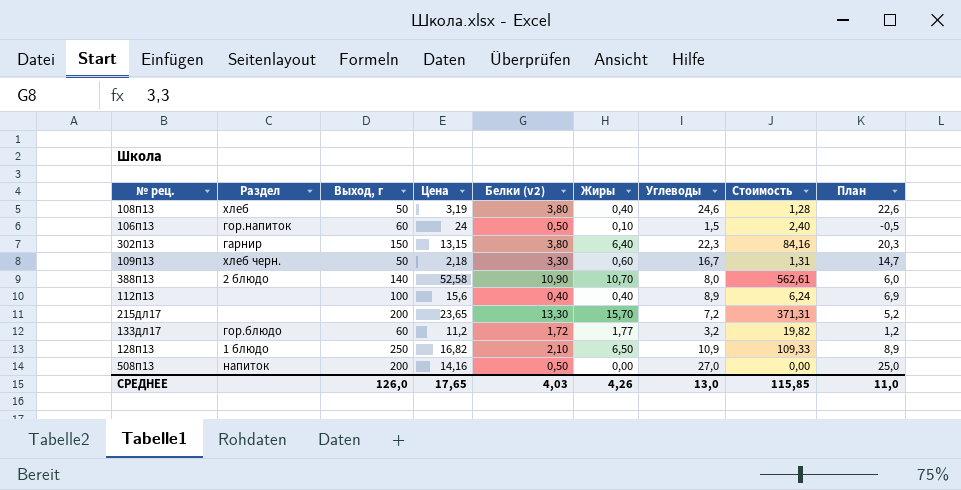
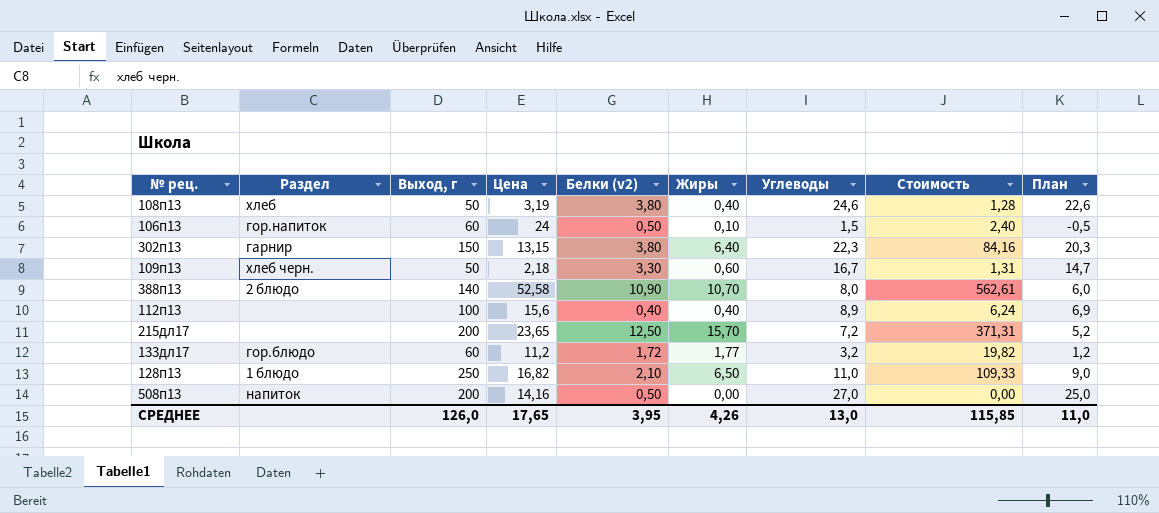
215дл17 | Белки (v2): 13,30 -> 12,50
128п13 | Углеводы: 10,9 -> 11,0
128п13 | План: 8,9 -> 9,0
СРЕДНЕЕ | Белки (v2): 4,03 -> 3,95

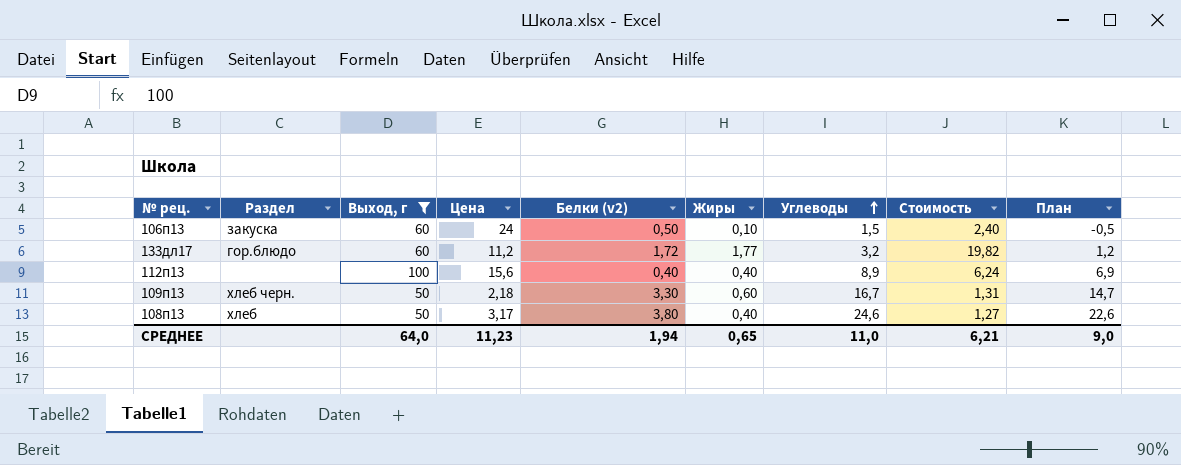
filter: none -> Выход, г <= 100
row order: none -> Углеводы ascending
106п13 | Раздел: гор.напиток -> закуска
108п13 | Цена: 3,19 -> 3,17
108п13 | Стоимость: 1,28 -> 1,27
СРЕДНЕЕ | Выход, г: 126,0 -> 64,0
СРЕДНЕЕ | Цена: 17,65 -> 11,23
СРЕДНЕЕ | Белки (v2): 3,95 -> 1,94
СРЕДНЕЕ | Жиры: 4,26 -> 0,65
СРЕДНЕЕ | Углеводы: 13,0 -> 11,0
СРЕДНЕЕ | Стоимость: 115,85 -> 6,21
СРЕДНЕЕ | План: 11,0 -> 9,0

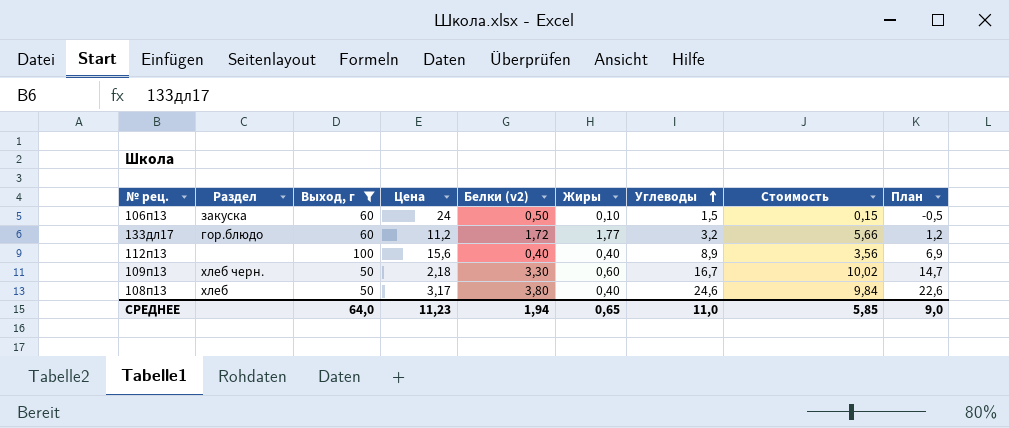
column Стоимость | formula: [Цена] * [Жиры] -> [Жиры] * [Углеводы]
СРЕДНЕЕ | Стоимость: 6,21 -> 5,85

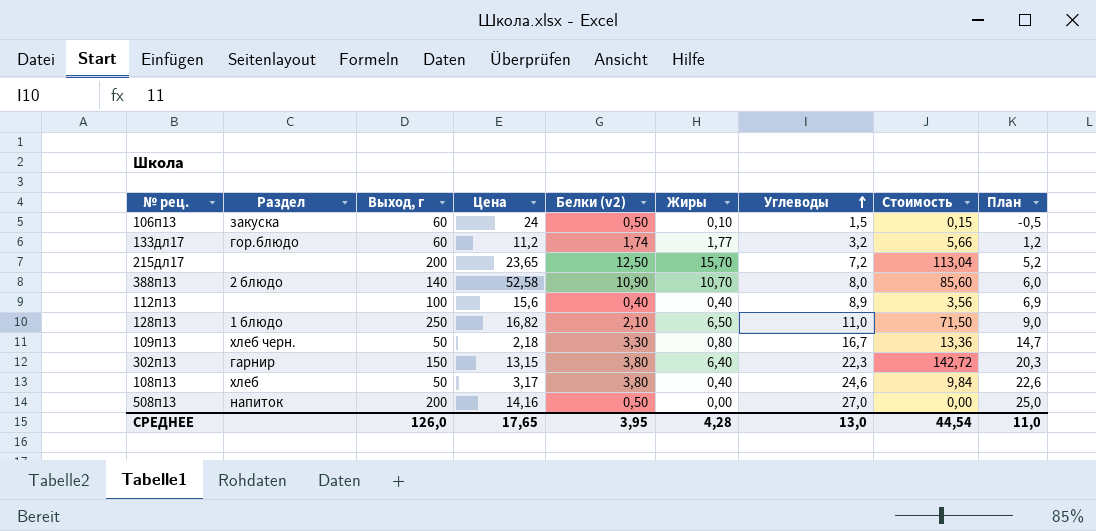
filter: Выход, г <= 100 -> none
133дл17 | Белки (v2): 1,72 -> 1,74
109п13 | Жиры: 0,60 -> 0,80
109п13 | Стоимость: 10,02 -> 13,36
СРЕДНЕЕ | Выход, г: 64,0 -> 126,0
СРЕДНЕЕ | Цена: 11,23 -> 17,65
СРЕДНЕЕ | Белки (v2): 1,94 -> 3,95
СРЕДНЕЕ | Жиры: 0,65 -> 4,28
СРЕДНЕЕ | Углеводы: 11,0 -> 13,0
СРЕДНЕЕ | Стоимость: 5,85 -> 44,54
СРЕДНЕЕ | План: 9,0 -> 11,0

